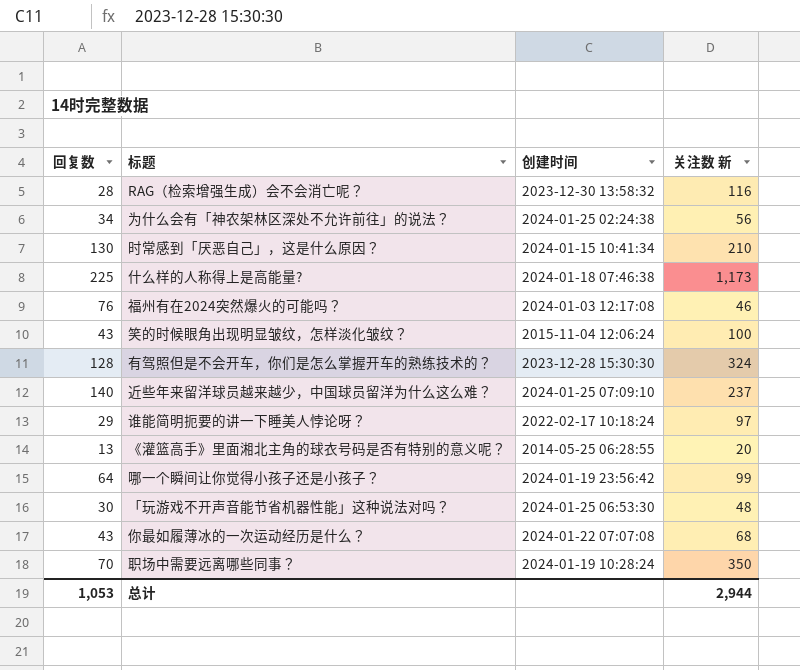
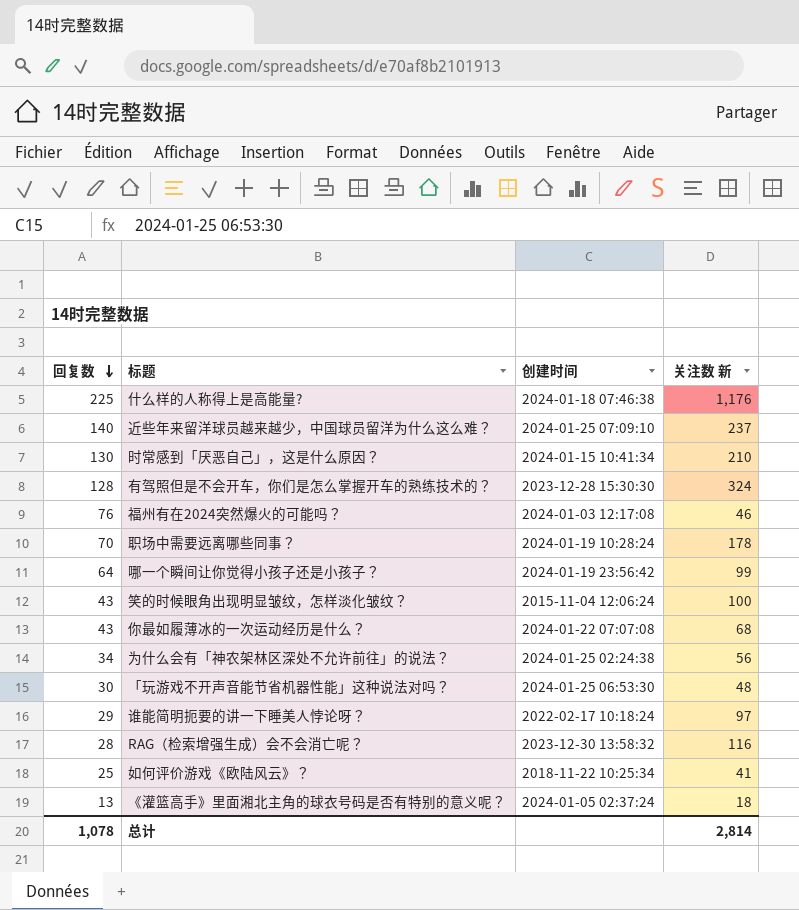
row order: none -> 回复数 descending
什么样的人称得上是高能量? | 关注数 新: 1,173 -> 1,176
职场中需要远离哪些同事？ | 关注数 新: 350 -> 178
row 如何评价游戏《欧陆风云》？: none -> 25 | 2018-11-22 10:25:34 | 41
《灌篮高手》里面湘北主角的球衣号码是否有特别的意义呢？ | 创建时间: 2014-05-25 06:28:55 -> 2024-01-05 02:37:24
《灌篮高手》里面湘北主角的球衣号码是否有特别的意义呢？ | 关注数 新: 20 -> 18
总计 | 回复数: 1,053 -> 1,078
总计 | 关注数 新: 2,944 -> 2,814

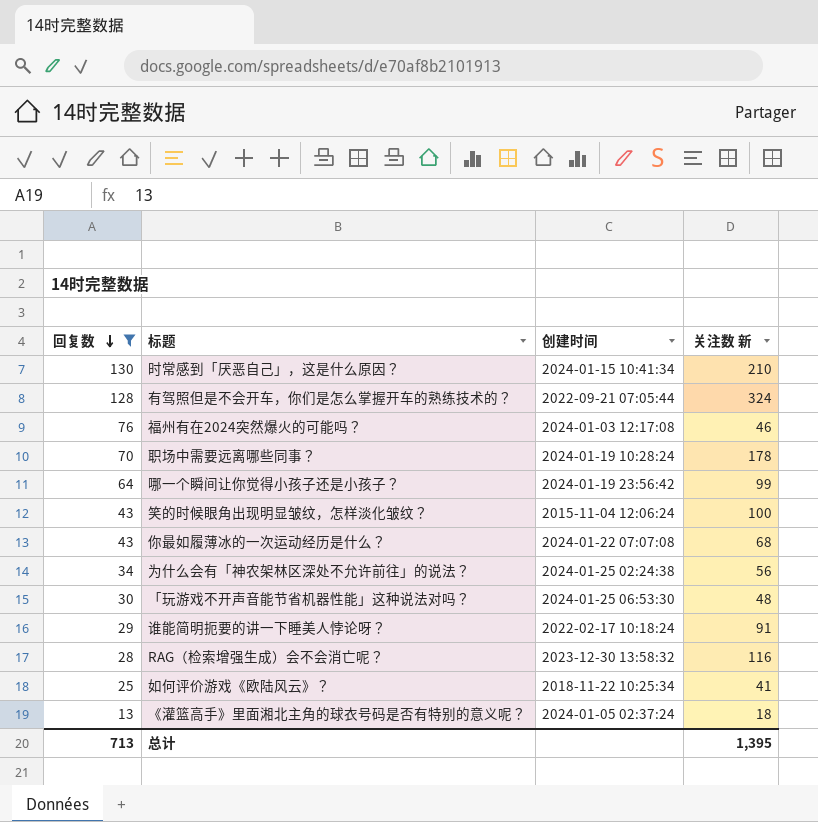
filter: none -> 回复数 <= 130
有驾照但是不会开车，你们是怎么掌握开车的熟练技术的？ | 创建时间: 2023-12-28 15:30:30 -> 2022-09-21 07:05:44
谁能简明扼要的讲一下睡美人悖论呀？ | 关注数 新: 97 -> 91
总计 | 回复数: 1,078 -> 713
总计 | 关注数 新: 2,814 -> 1,395

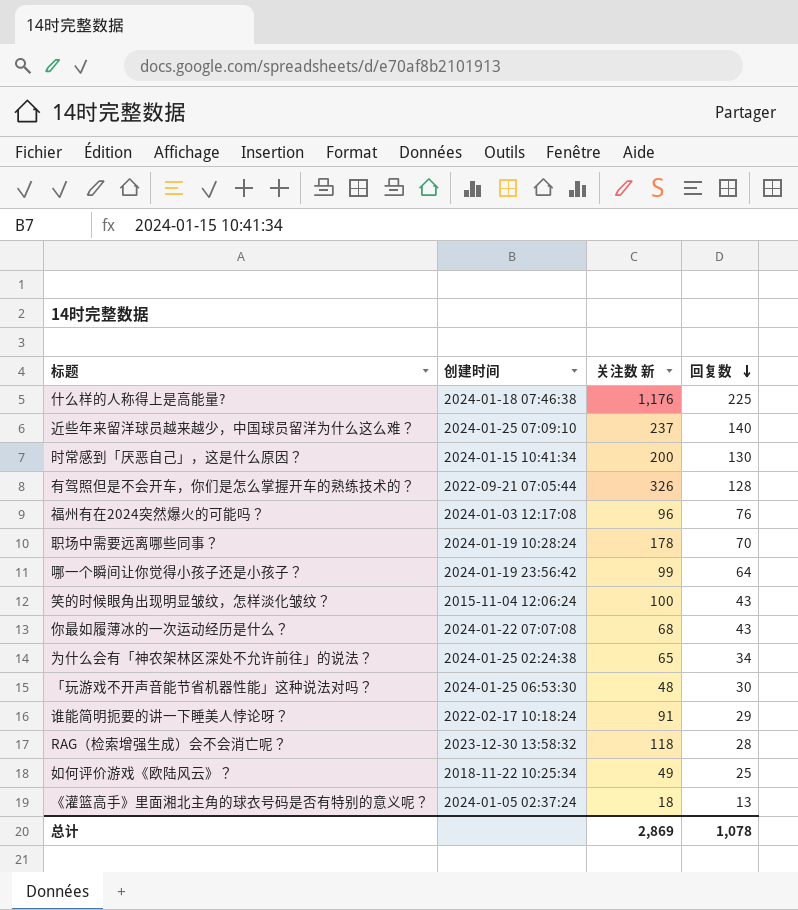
filter: 回复数 <= 130 -> none
column 回复数 | position: 1 -> 4
时常感到「厌恶自己」，这是什么原因？ | 关注数 新: 210 -> 200
有驾照但是不会开车，你们是怎么掌握开车的熟练技术的？ | 关注数 新: 324 -> 326
福州有在2024突然爆火的可能吗？ | 关注数 新: 46 -> 96
为什么会有「神农架林区深处不允许前往」的说法？ | 关注数 新: 56 -> 65
RAG（检索增强生成）会不会消亡呢？ | 关注数 新: 116 -> 118
如何评价游戏《欧陆风云》？ | 关注数 新: 41 -> 49
总计 | 关注数 新: 1,395 -> 2,869
总计 | 回复数: 713 -> 1,078

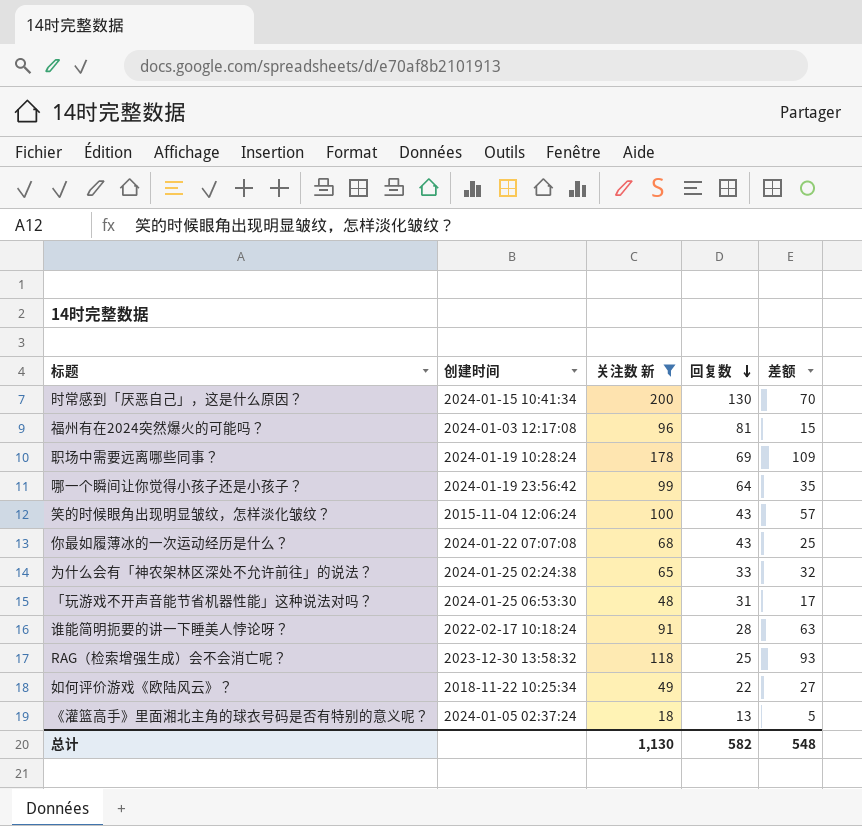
filter: none -> 关注数 新 <= 200
column 差额 | formula: none -> [关注数 新] - [回复数]
福州有在2024突然爆火的可能吗？ | 回复数: 76 -> 81
职场中需要远离哪些同事？ | 回复数: 70 -> 69
为什么会有「神农架林区深处不允许前往」的说法？ | 回复数: 34 -> 33
「玩游戏不开声音能节省机器性能」这种说法对吗？ | 回复数: 30 -> 31
谁能简明扼要的讲一下睡美人悖论呀？ | 回复数: 29 -> 28
RAG（检索增强生成）会不会消亡呢？ | 回复数: 28 -> 25
如何评价游戏《欧陆风云》？ | 回复数: 25 -> 22
总计 | 关注数 新: 2,869 -> 1,130
总计 | 回复数: 1,078 -> 582

